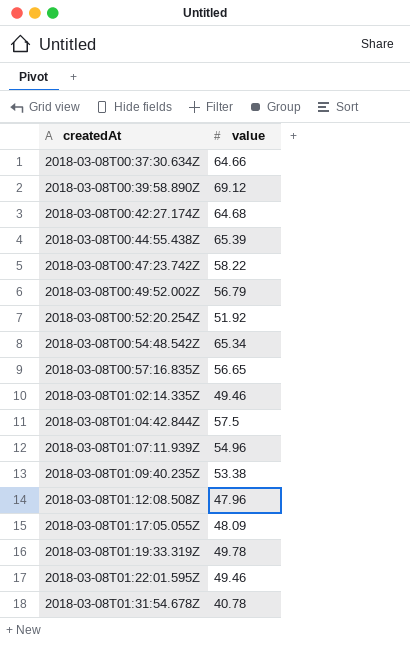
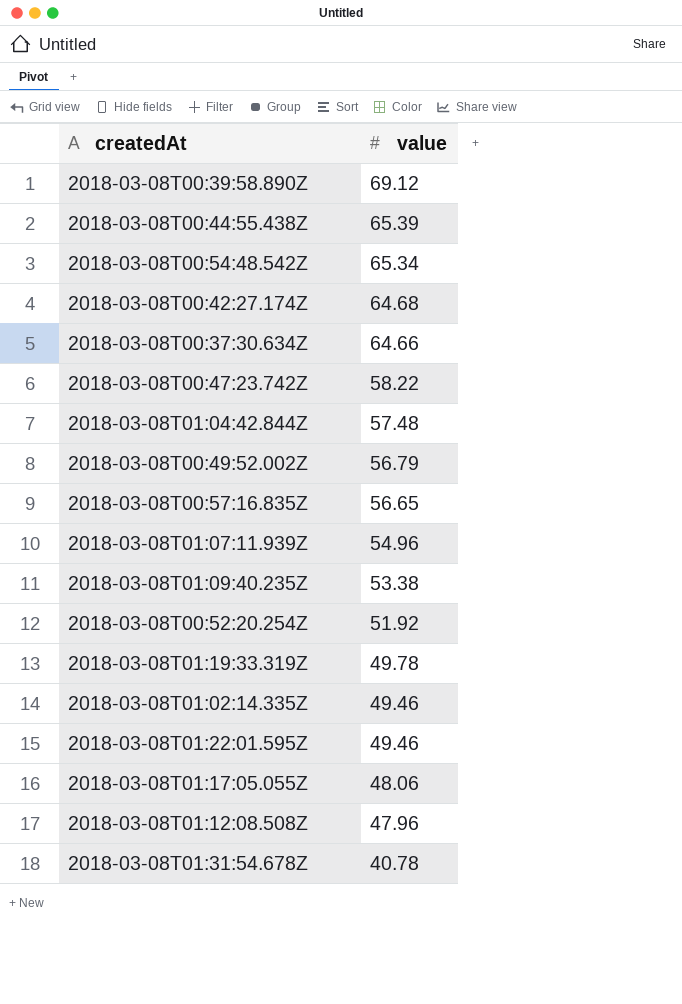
row order: createdAt ascending -> value descending
2018-03-08T01:04:42.844Z | value: 57.5 -> 57.48
2018-03-08T01:17:05.055Z | value: 48.09 -> 48.06

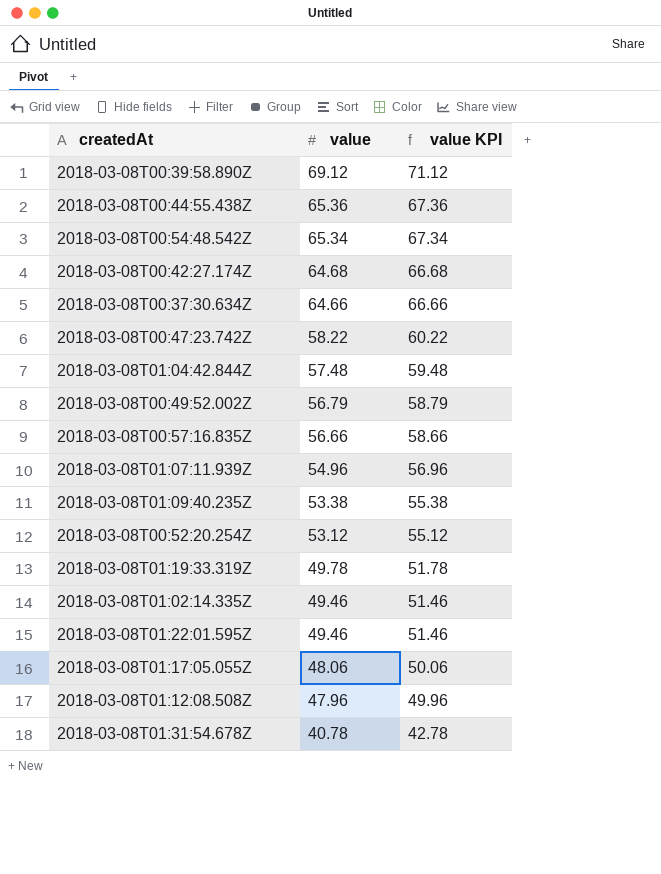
column value KPI | formula: none -> [value] + 2
2018-03-08T00:44:55.438Z | value: 65.39 -> 65.36
2018-03-08T00:57:16.835Z | value: 56.65 -> 56.66
2018-03-08T00:52:20.254Z | value: 51.92 -> 53.12

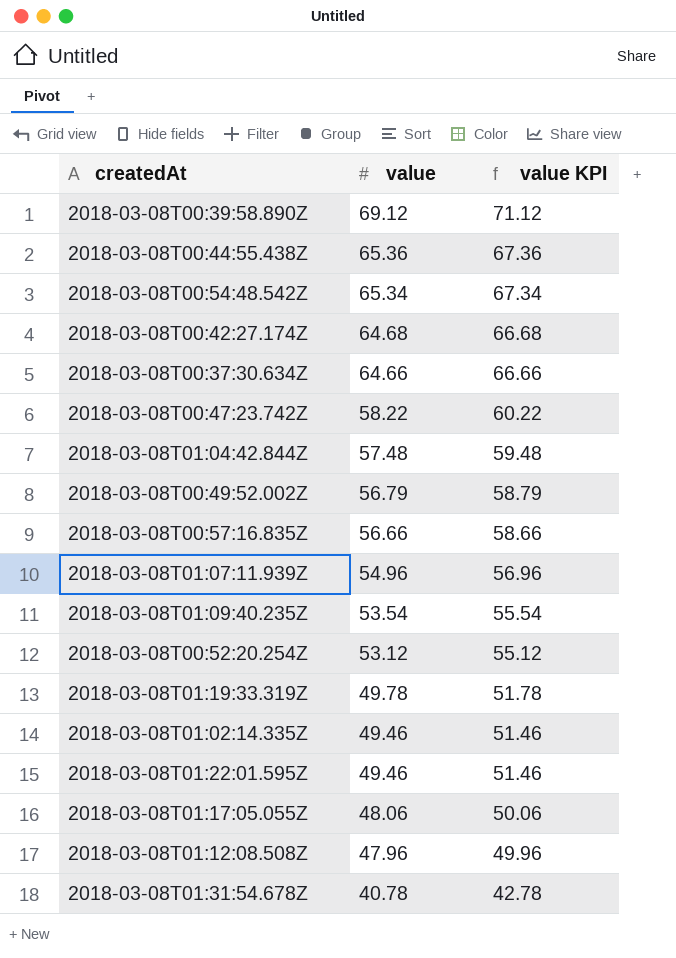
2018-03-08T01:09:40.235Z | value: 53.38 -> 53.54
2018-03-08T01:09:40.235Z | value KPI: 55.38 -> 55.54

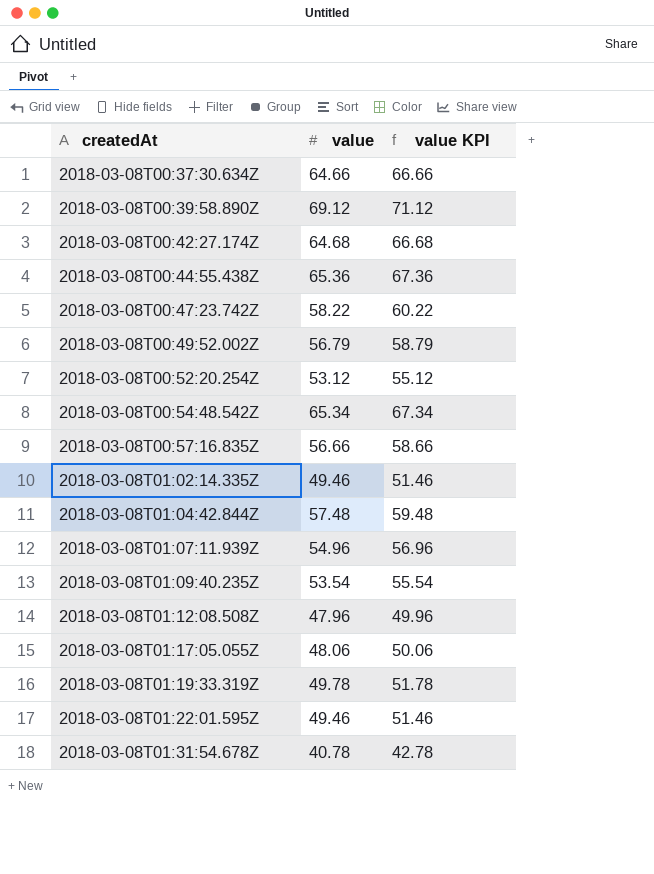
row order: value descending -> createdAt ascending

